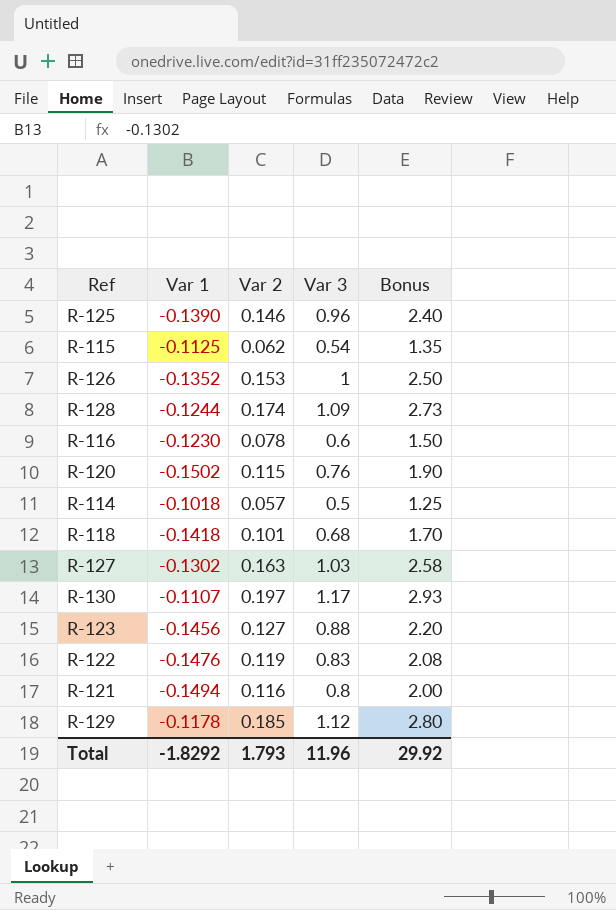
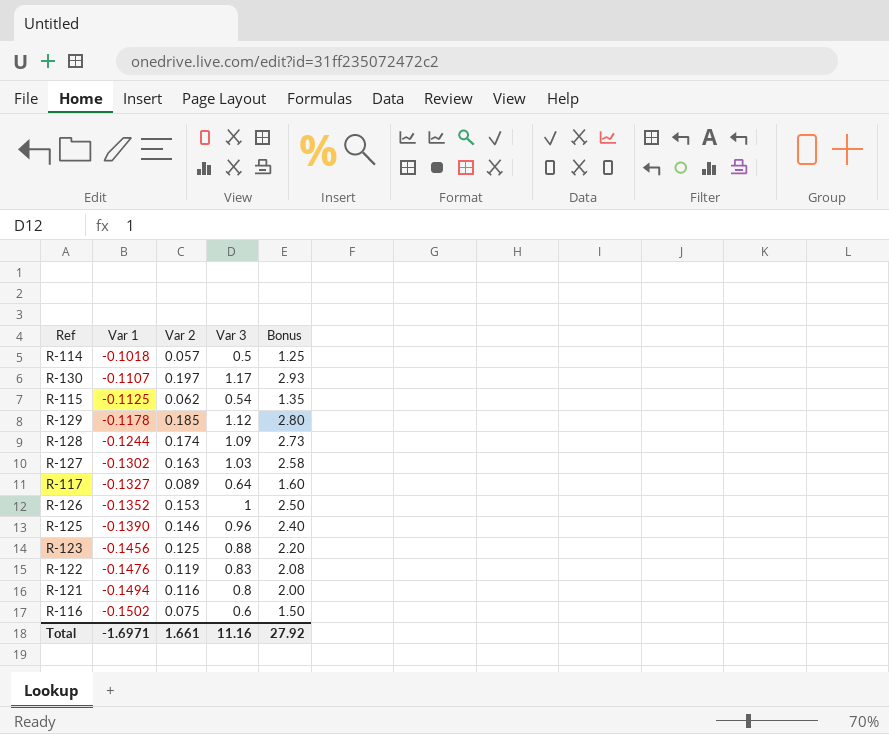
row order: none -> Var 1 descending
row R-120: -0.1502 | 0.115 | 0.76 | 1.90 -> none
row R-118: -0.1418 | 0.101 | 0.68 | 1.70 -> none
row R-117: none -> -0.1327 | 0.089 | 0.64 | 1.60
R-123 | Var 2: 0.127 -> 0.125
R-116 | Var 1: -0.1230 -> -0.1502
R-116 | Var 2: 0.078 -> 0.075
Total | Var 1: -1.8292 -> -1.6971
Total | Var 2: 1.793 -> 1.661
Total | Var 3: 11.96 -> 11.16
Total | Bonus: 29.92 -> 27.92

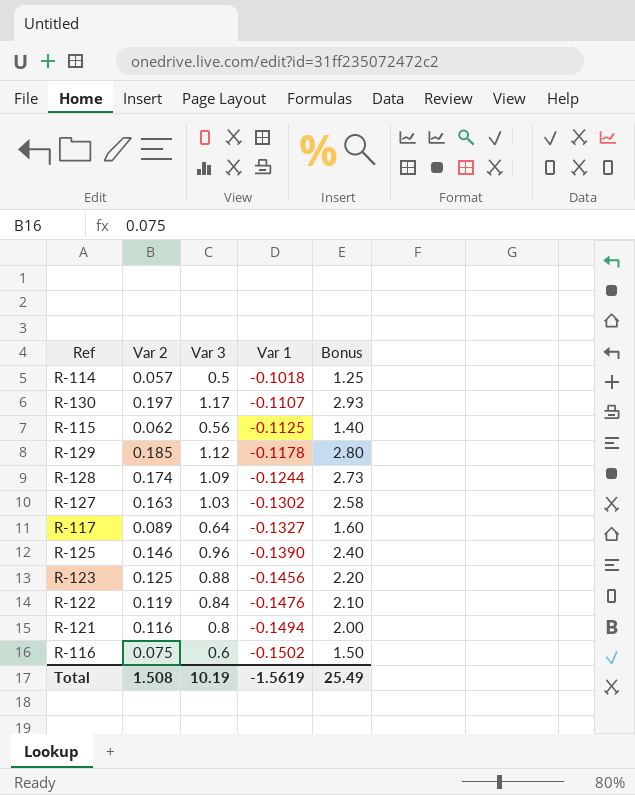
column Var 1 | position: 2 -> 4
row R-126: -0.1352 | 0.153 | 1 | 2.50 -> none
R-115 | Var 3: 0.54 -> 0.56
R-115 | Bonus: 1.35 -> 1.40
R-122 | Var 3: 0.83 -> 0.84
R-122 | Bonus: 2.08 -> 2.10
Total | Var 2: 1.661 -> 1.508
Total | Var 3: 11.16 -> 10.19
Total | Var 1: -1.6971 -> -1.5619
Total | Bonus: 27.92 -> 25.49

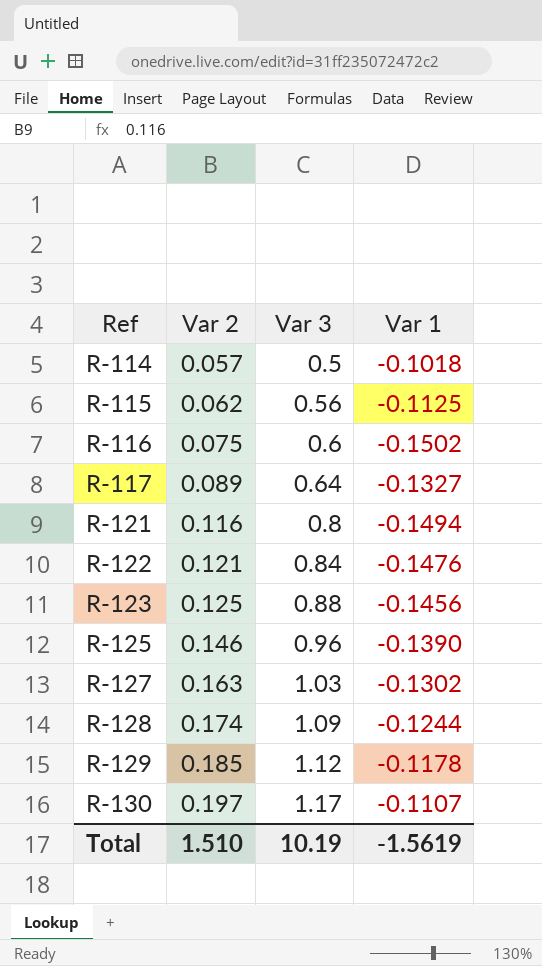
row order: Var 1 descending -> Ref ascending
column Bonus | formula: [Var 3] * 2.5 -> none
R-122 | Var 2: 0.119 -> 0.121
Total | Var 2: 1.508 -> 1.510

